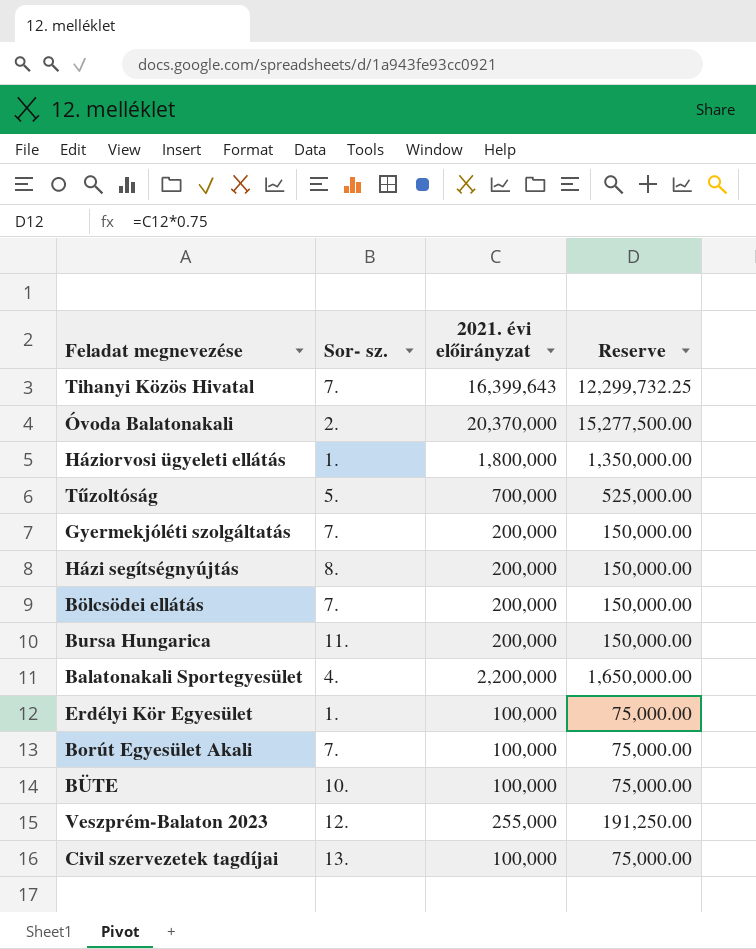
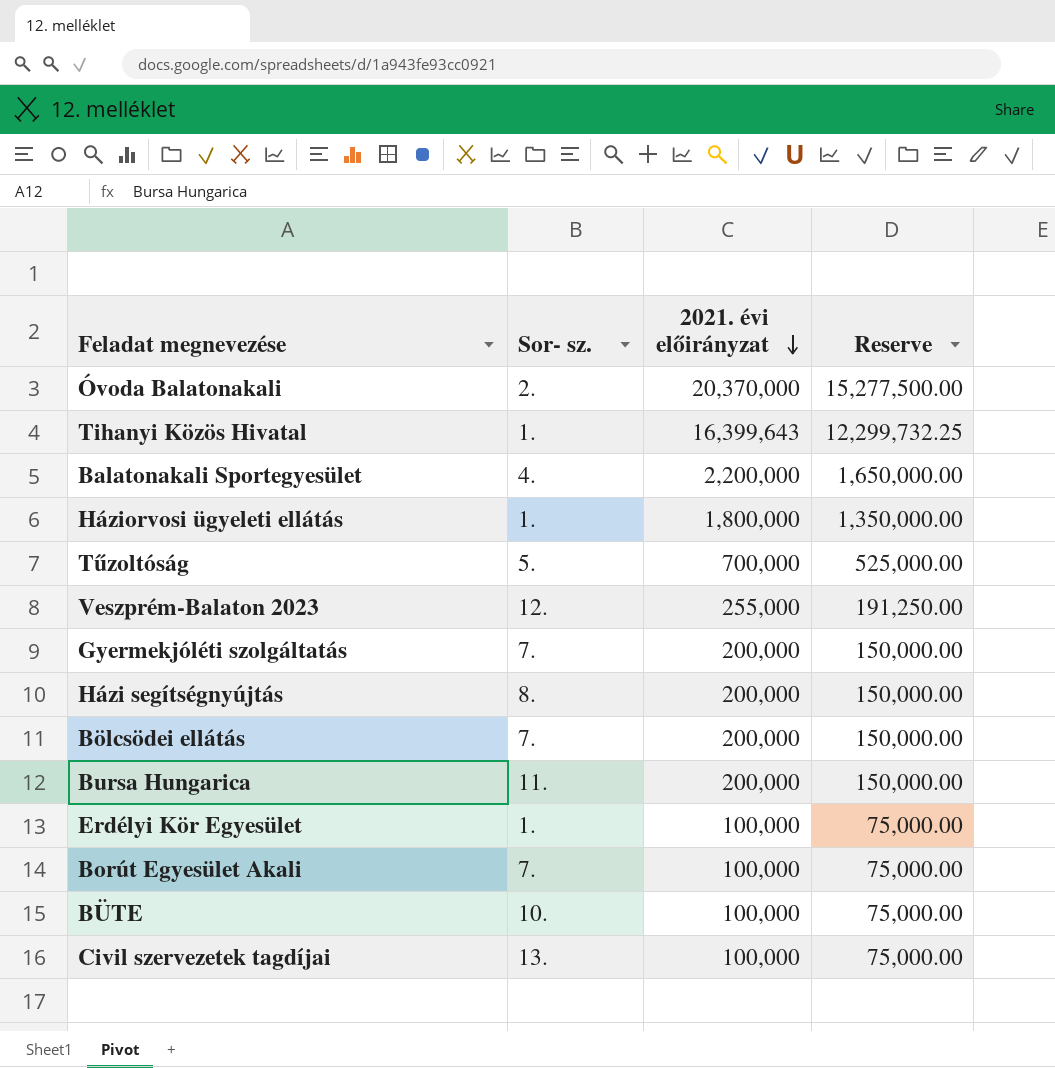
row order: none -> 2021. évi előirányzat descending
Tihanyi Közös Hivatal | Sor- sz.: 7. -> 1.

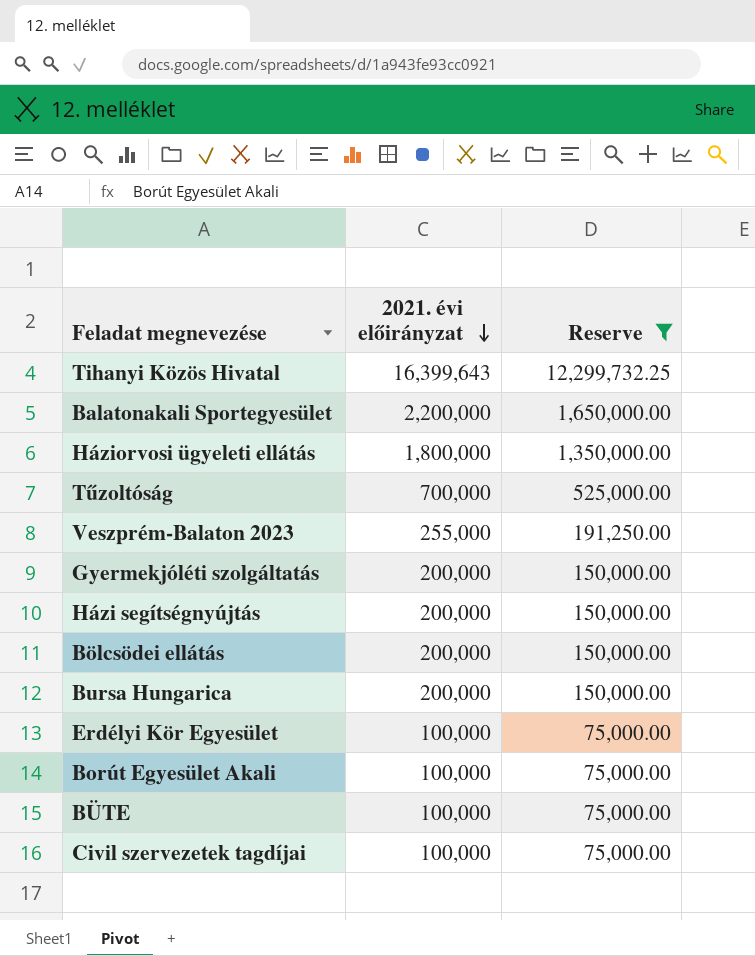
filter: none -> Reserve != 15,277,500.00
column Sor- sz. | position: 2 -> none

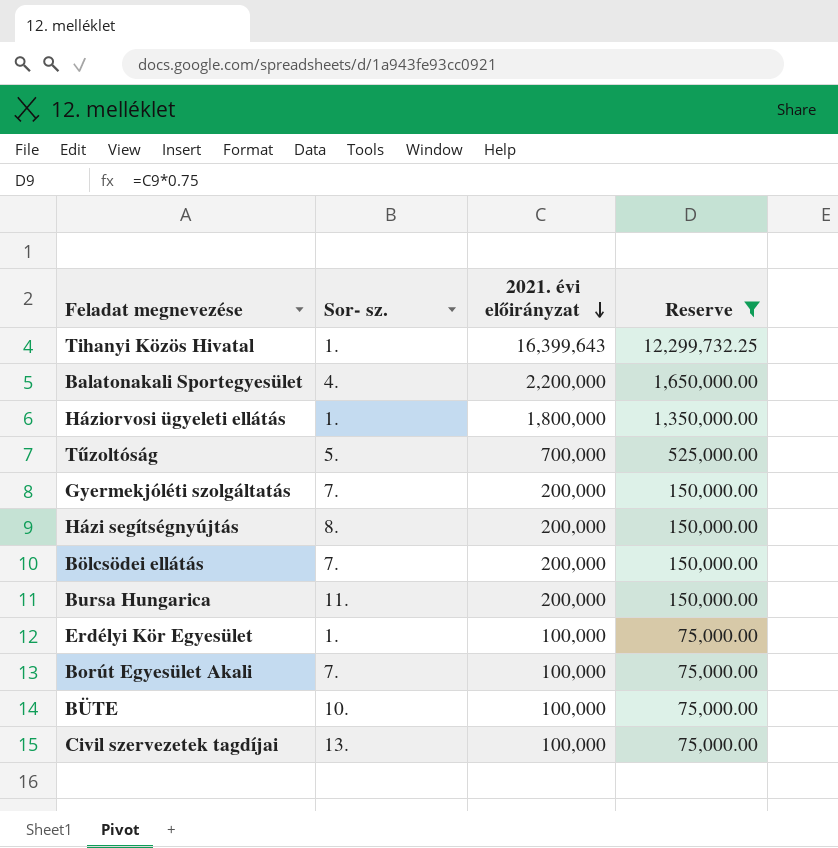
column Sor- sz. | position: none -> 2
row Veszprém-Balaton 2023: 255,000 | 191,250.00 -> none

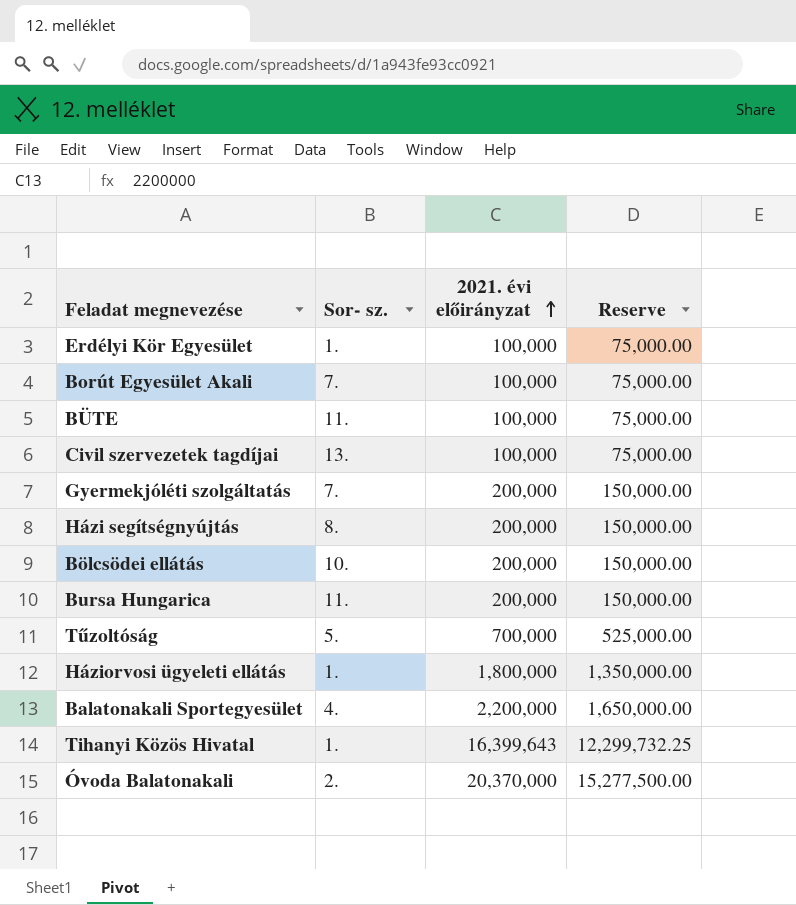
filter: Reserve != 15,277,500.00 -> none
row order: 2021. évi előirányzat descending -> 2021. évi előirányzat ascending
BÜTE | Sor- sz.: 10. -> 11.
Bölcsödei ellátás | Sor- sz.: 7. -> 10.

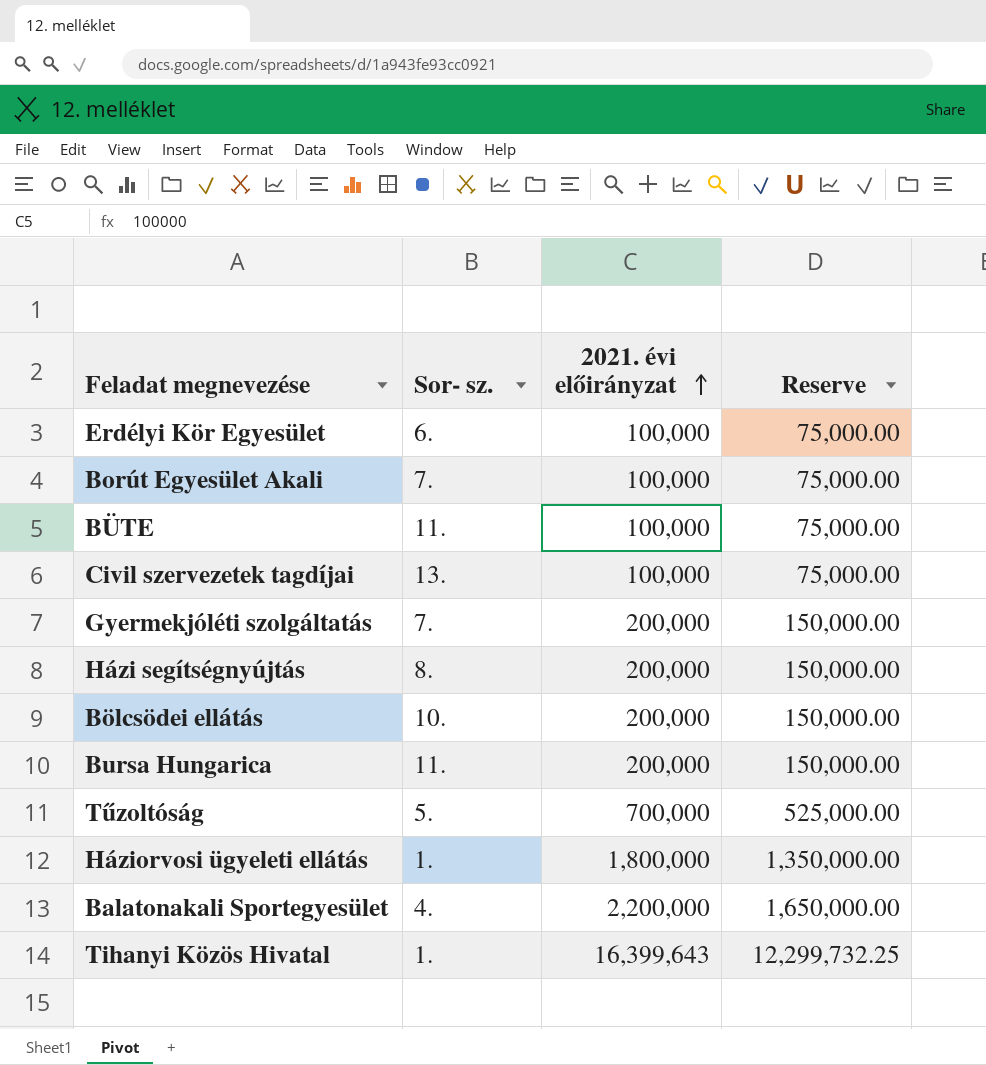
row Óvoda Balatonakali: 2. | 20,370,000 | 15,277,500.00 -> none
Erdélyi Kör Egyesület | Sor- sz.: 1. -> 6.

